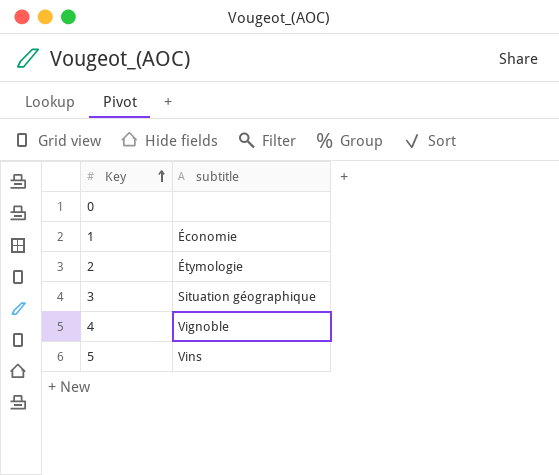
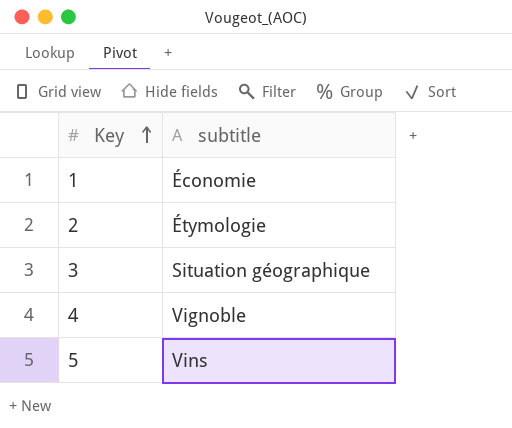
row 0: none -> none

